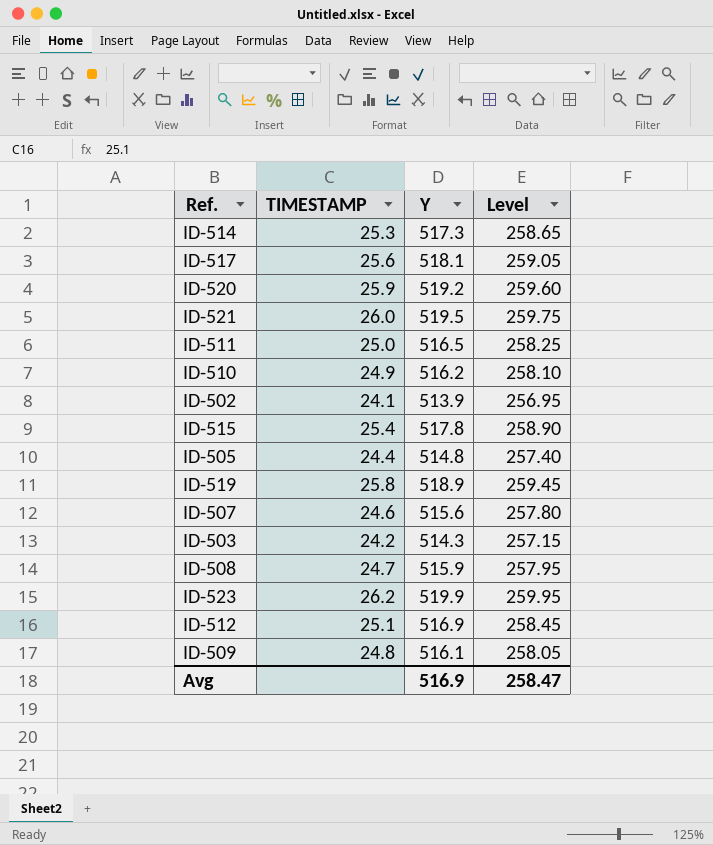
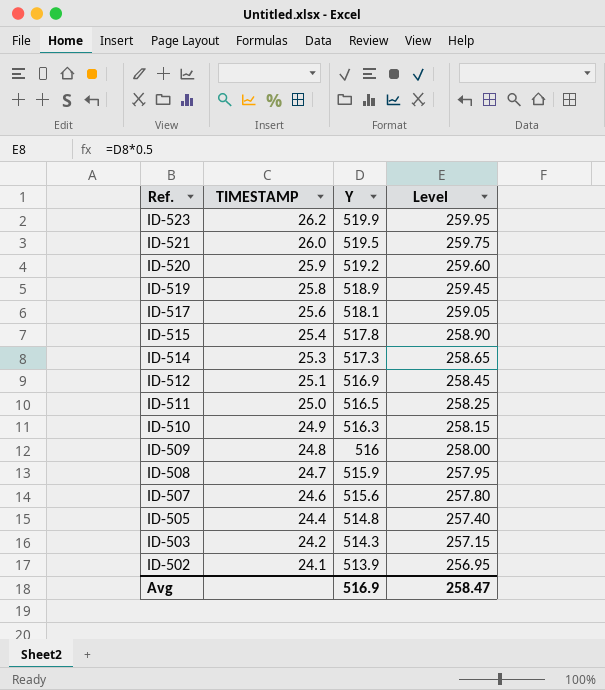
row order: none -> Ref. descending
ID-510 | Y: 516.2 -> 516.3
ID-510 | Level: 258.10 -> 258.15
ID-509 | Y: 516.1 -> 516
ID-509 | Level: 258.05 -> 258.00

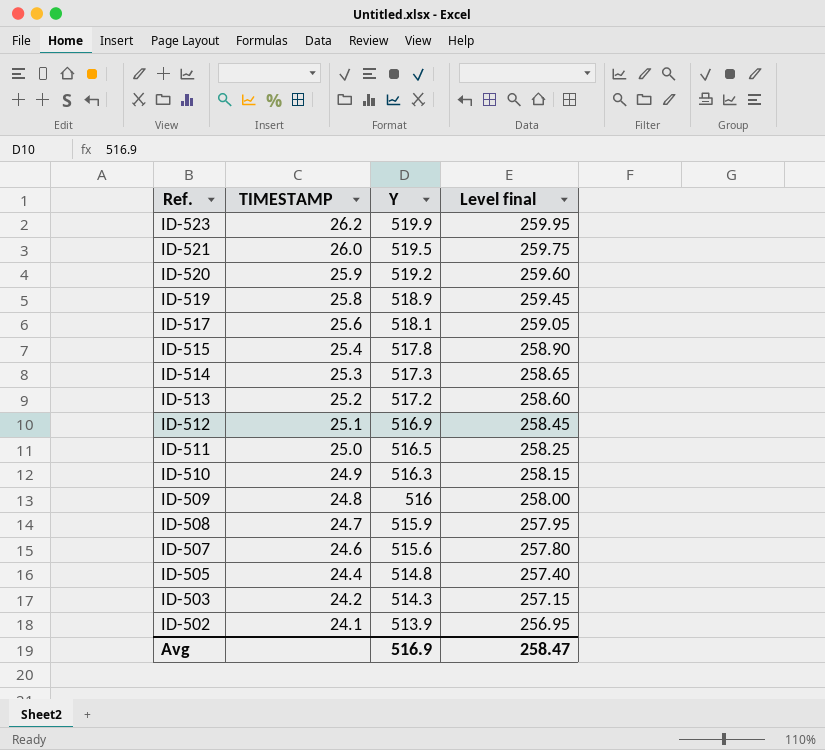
column name: Level -> Level final
row ID-513: none -> 25.2 | 517.2 | 258.60

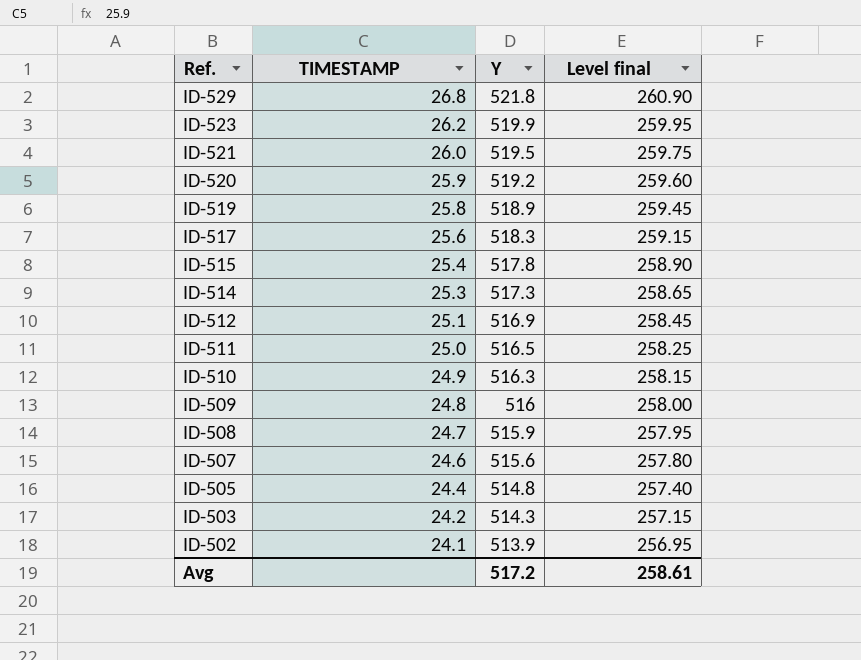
row ID-513: 25.2 | 517.2 | 258.60 -> none
row ID-529: none -> 26.8 | 521.8 | 260.90
ID-517 | Y: 518.1 -> 518.3
ID-517 | Level final: 259.05 -> 259.15
Avg | Y: 516.9 -> 517.2
Avg | Level final: 258.47 -> 258.61

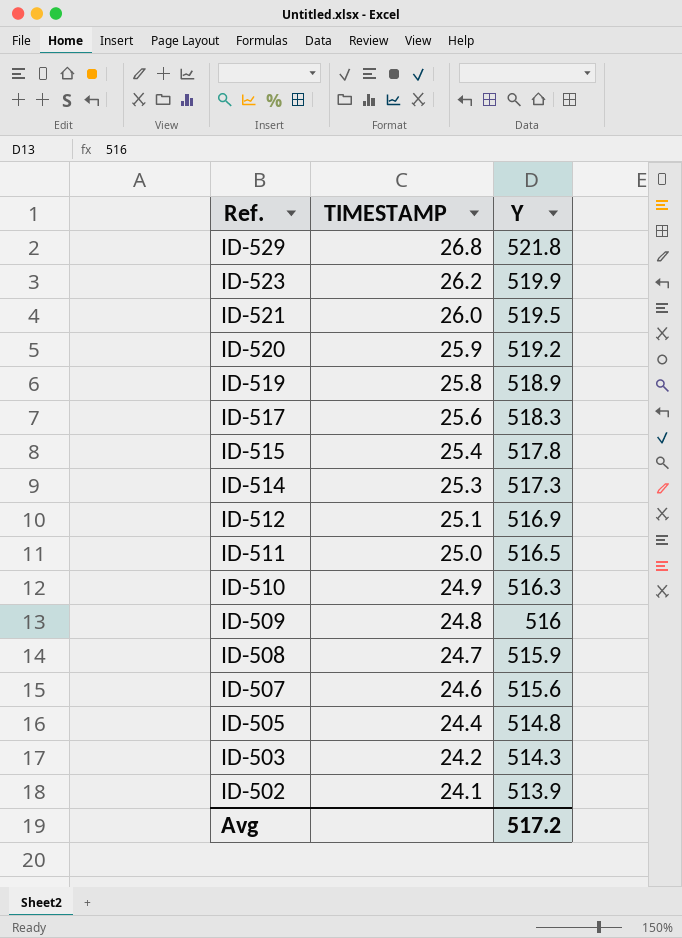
column Level final | formula: [Y] * 0.5 -> none

